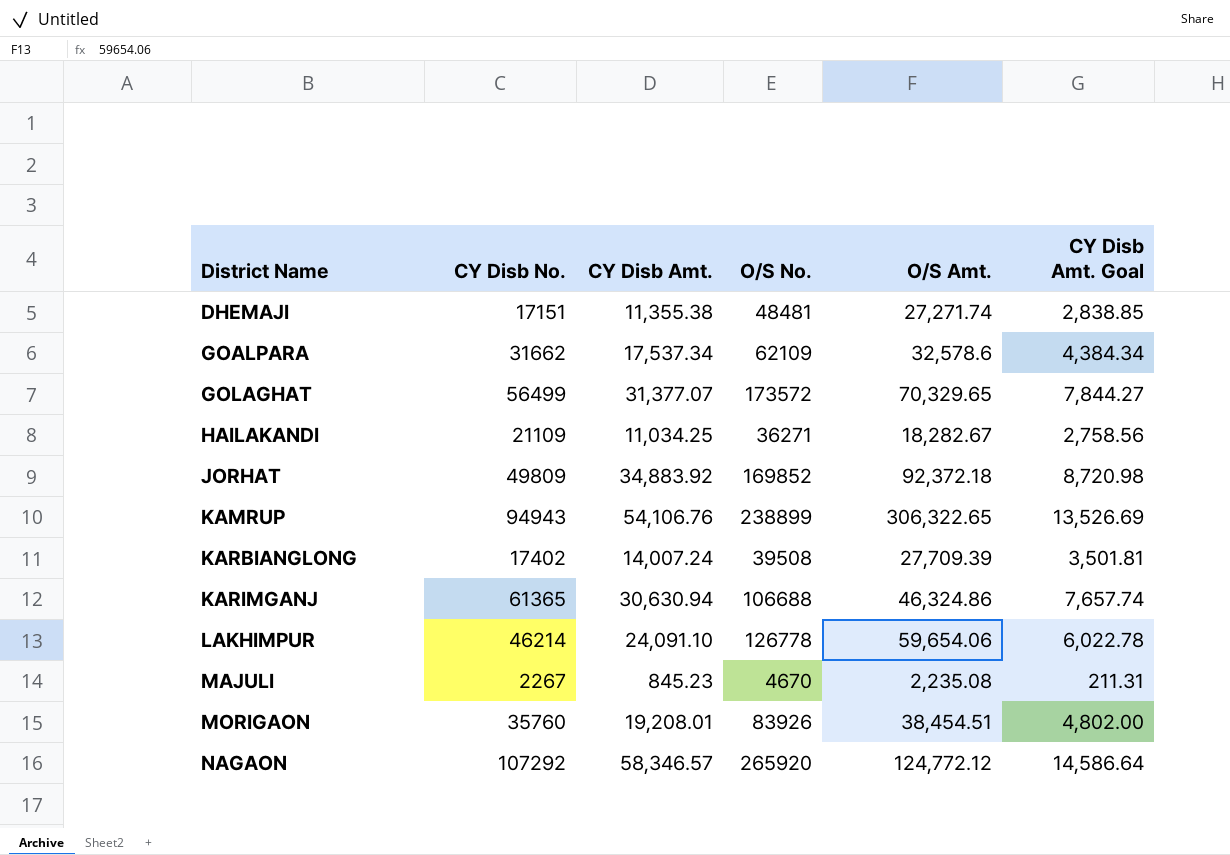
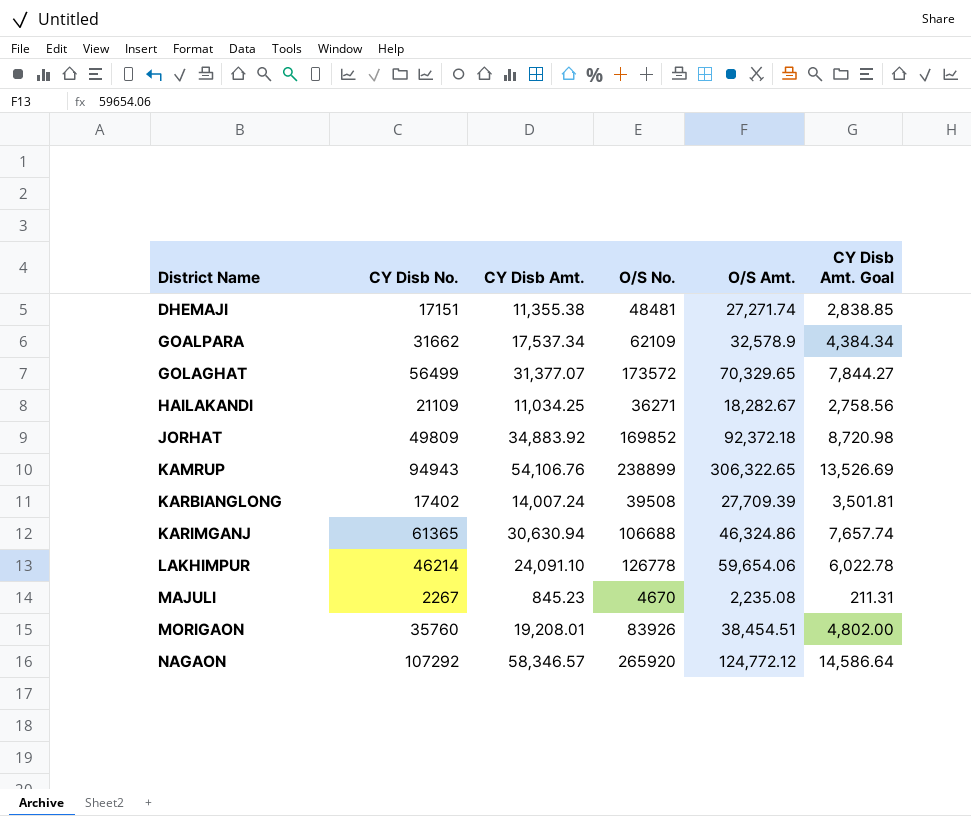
GOALPARA | O/S Amt.: 32,578.6 -> 32,578.9

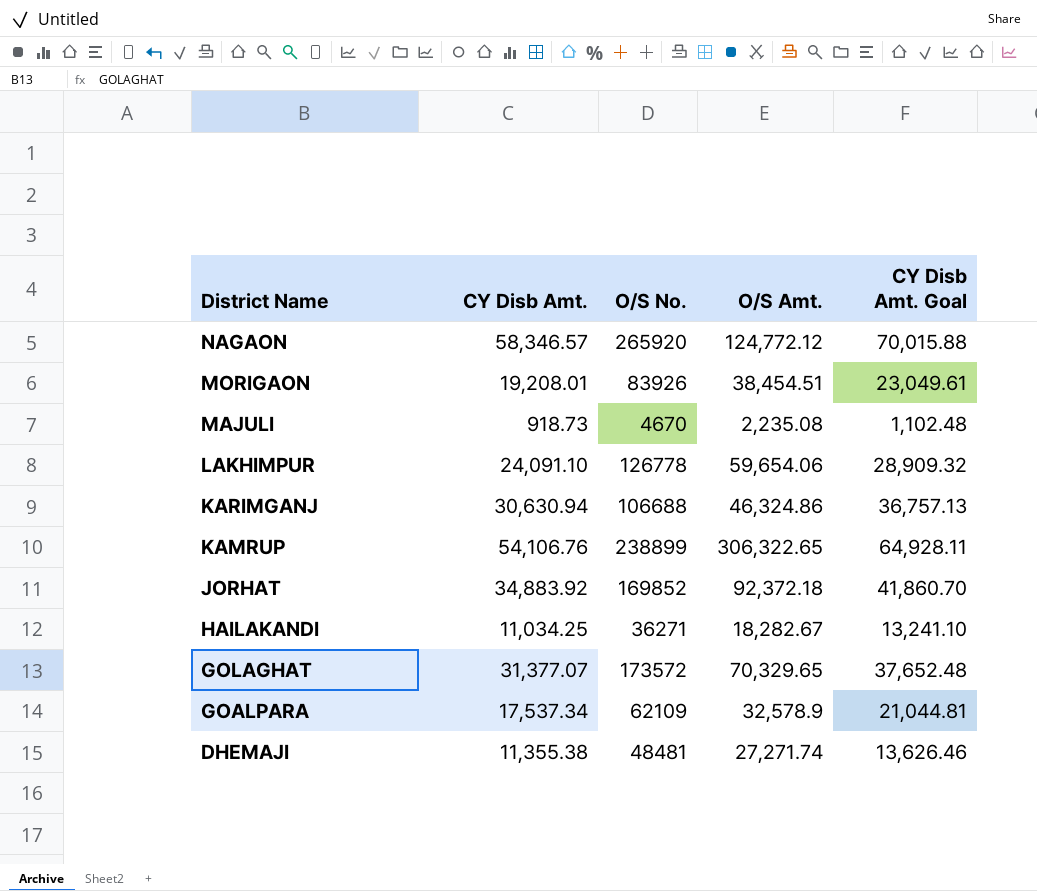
row order: District Name ascending -> District Name descending
column CY Disb No. | position: 2 -> none
column CY Disb Amt. Goal | formula: [CY Disb Amt.] * 0.25 -> [CY Disb Amt.] * 1.2
row KARBIANGLONG: 17402 | 14,007.24 | 39508 | 27,709.39 | 3,501.81 -> none
MAJULI | CY Disb Amt.: 845.23 -> 918.73

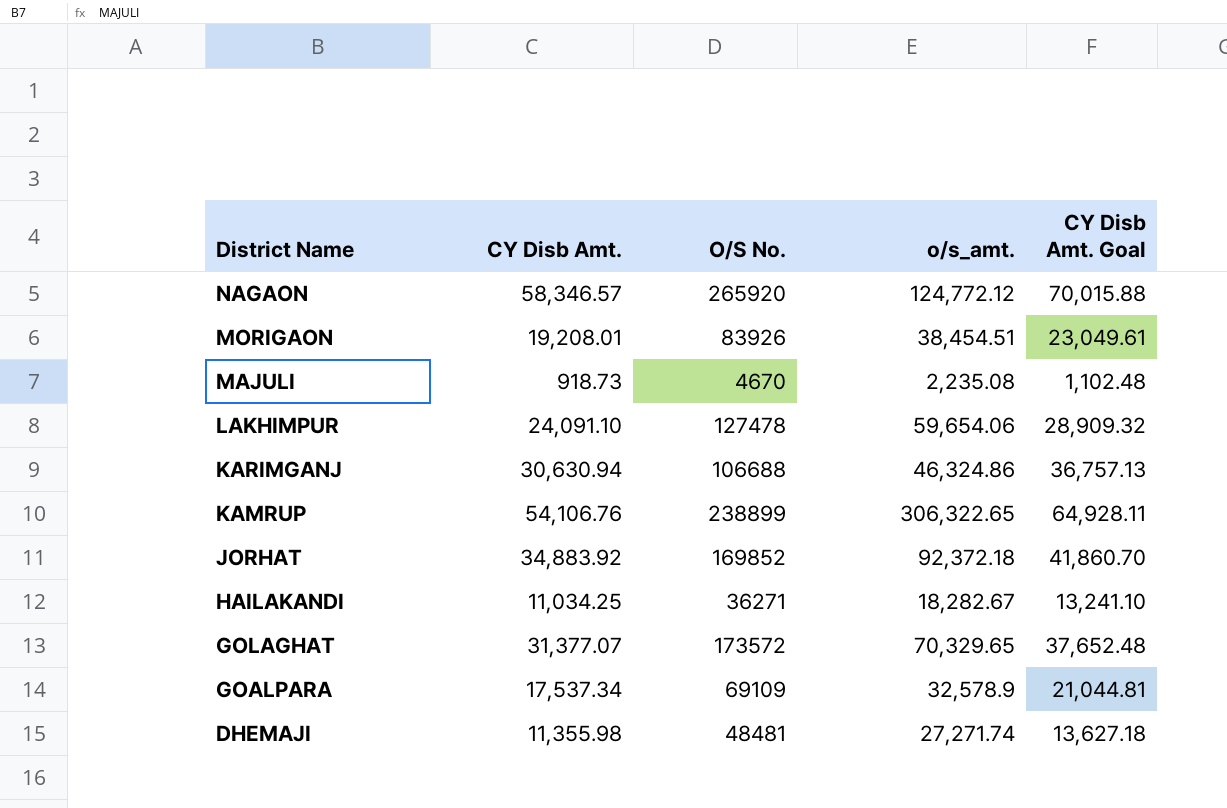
column name: O/S Amt. -> o/s_amt.
LAKHIMPUR | O/S No.: 126778 -> 127478
GOALPARA | O/S No.: 62109 -> 69109
DHEMAJI | CY Disb Amt.: 11,355.38 -> 11,355.98
DHEMAJI | CY Disb Amt. Goal: 13,626.46 -> 13,627.18

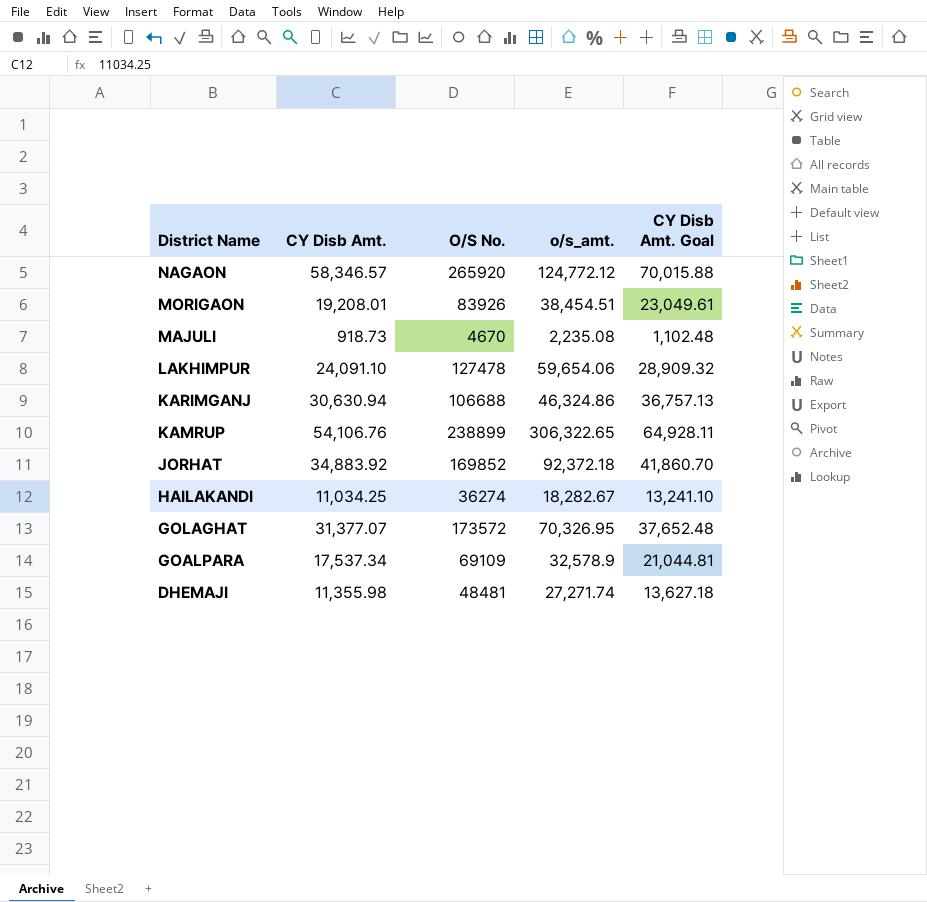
HAILAKANDI | O/S No.: 36271 -> 36274
GOLAGHAT | o/s_amt.: 70,329.65 -> 70,326.95

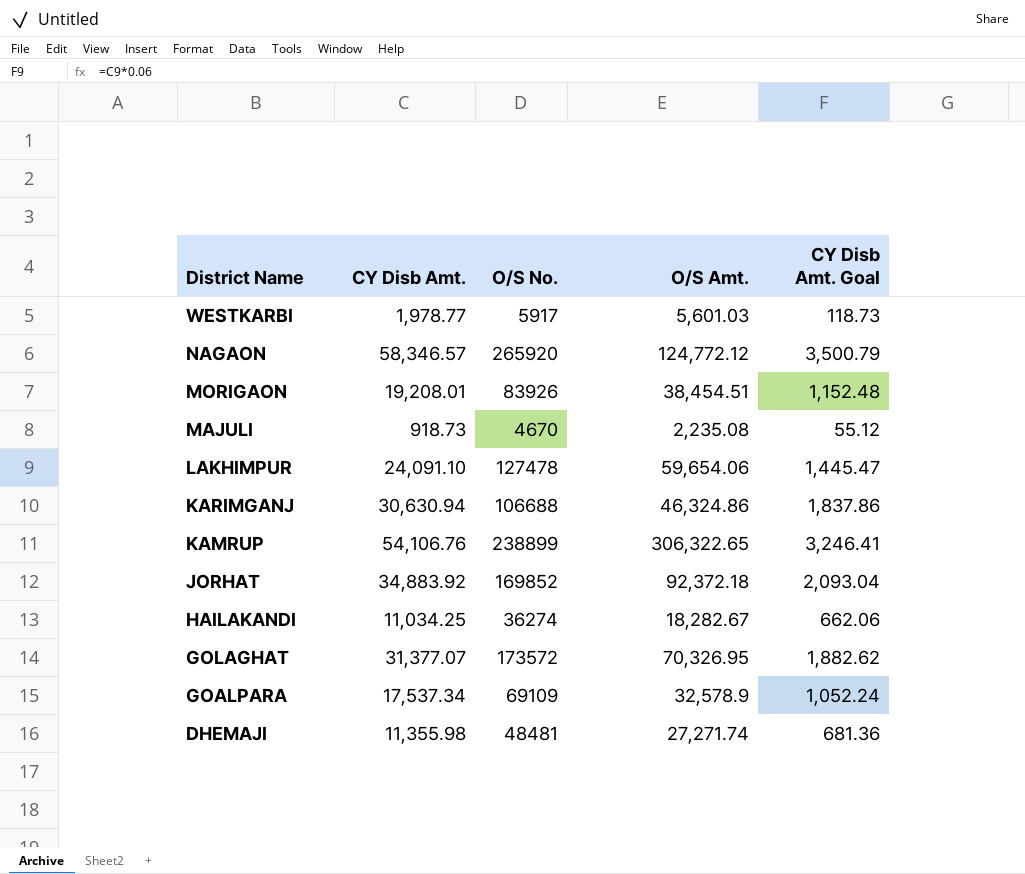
column name: o/s_amt. -> O/S Amt.
column CY Disb Amt. Goal | formula: [CY Disb Amt.] * 1.2 -> [CY Disb Amt.] * 0.06
row WESTKARBI: none -> 1,978.77 | 5917 | 5,601.03 | 118.73

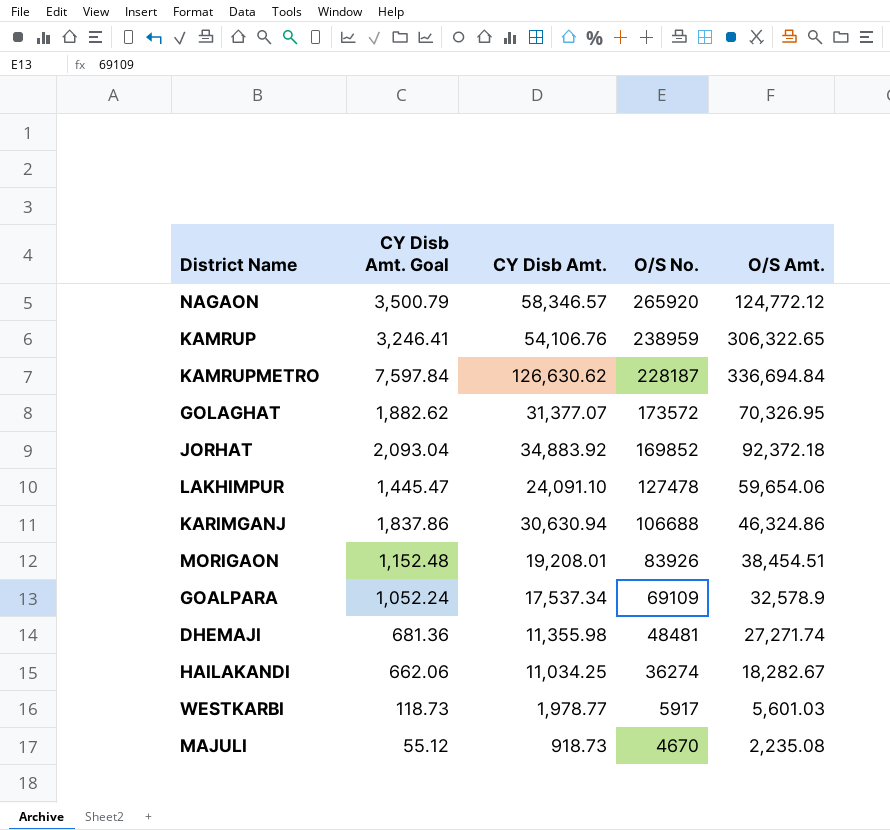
row order: District Name descending -> O/S No. descending
column CY Disb Amt. Goal | position: 5 -> 2
KAMRUP | O/S No.: 238899 -> 238959
row KAMRUPMETRO: none -> 7,597.84 | 126,630.62 | 228187 | 336,694.84

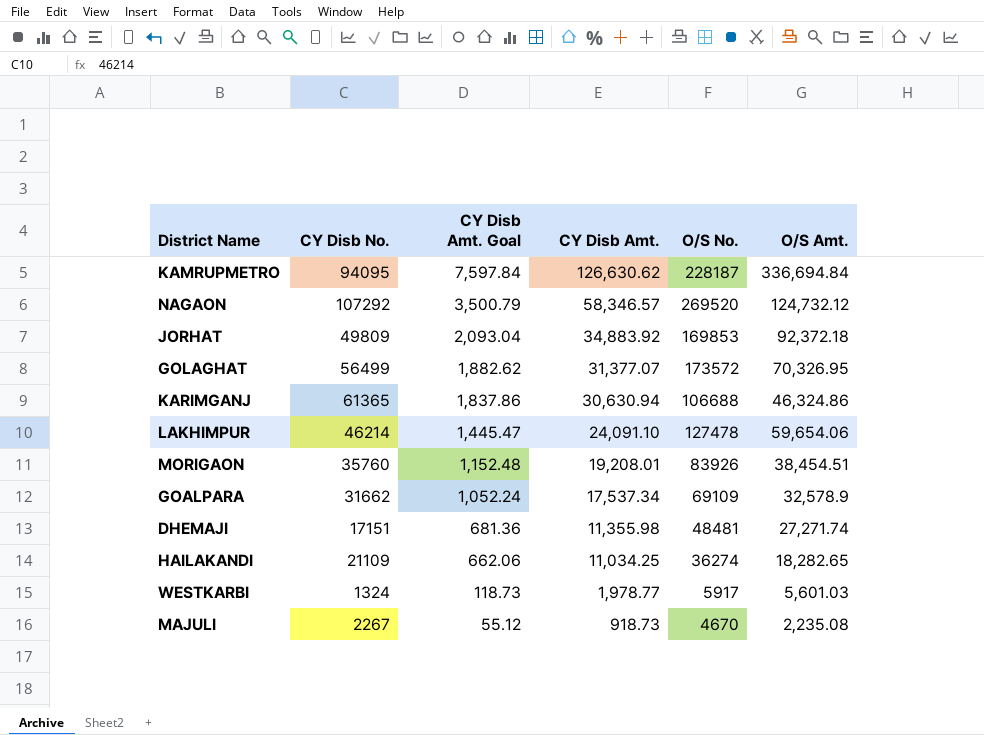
row order: O/S No. descending -> CY Disb Amt. Goal descending
column CY Disb No. | position: none -> 2
row KAMRUP: 3,246.41 | 54,106.76 | 238959 | 306,322.65 -> none
NAGAON | O/S No.: 265920 -> 269520
NAGAON | O/S Amt.: 124,772.12 -> 124,732.12
JORHAT | O/S No.: 169852 -> 169853
HAILAKANDI | O/S Amt.: 18,282.67 -> 18,282.65

